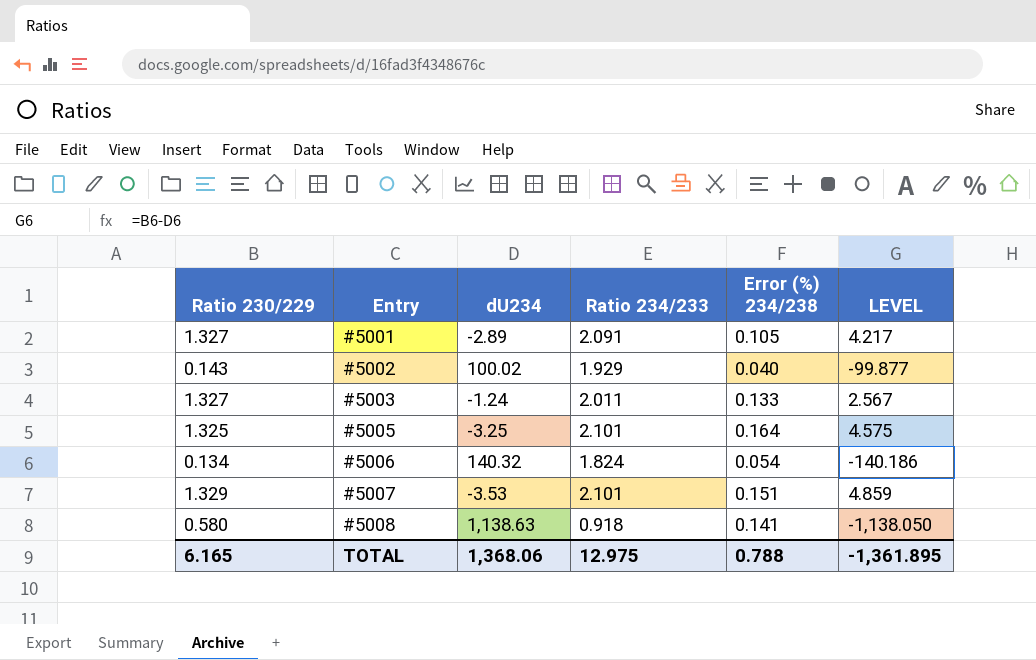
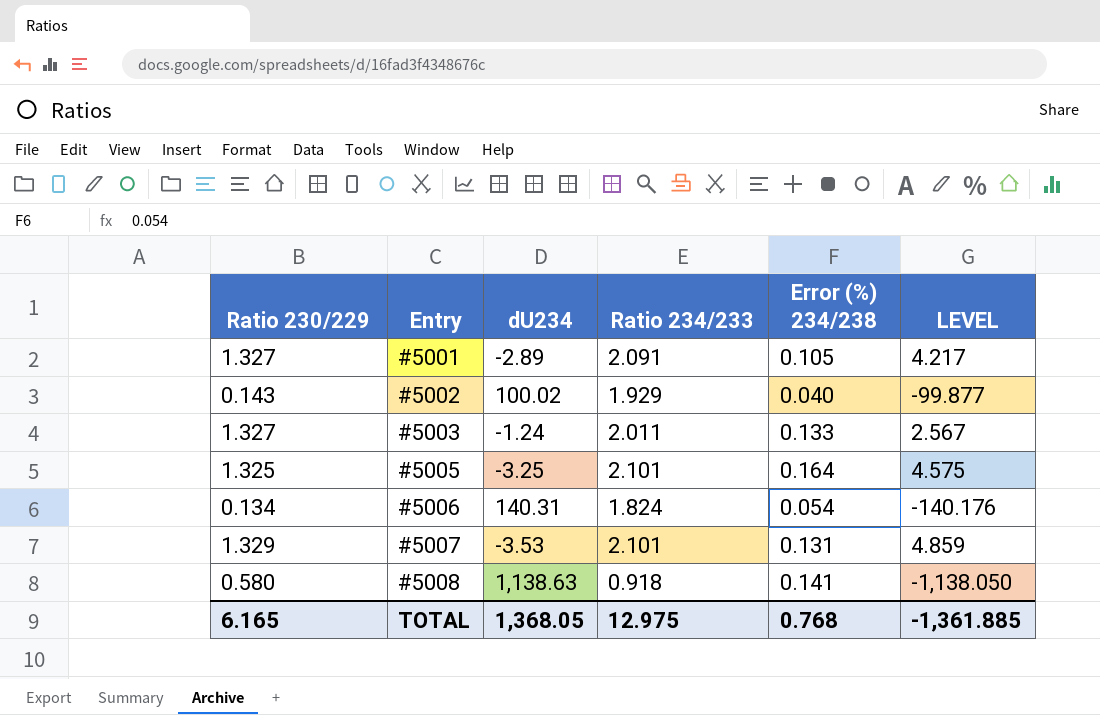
#5006 | dU234: 140.32 -> 140.31
#5006 | LEVEL: -140.186 -> -140.176
#5007 | Error (%) 234/238: 0.151 -> 0.131
TOTAL | dU234: 1,368.06 -> 1,368.05
TOTAL | Error (%) 234/238: 0.788 -> 0.768
TOTAL | LEVEL: -1,361.895 -> -1,361.885

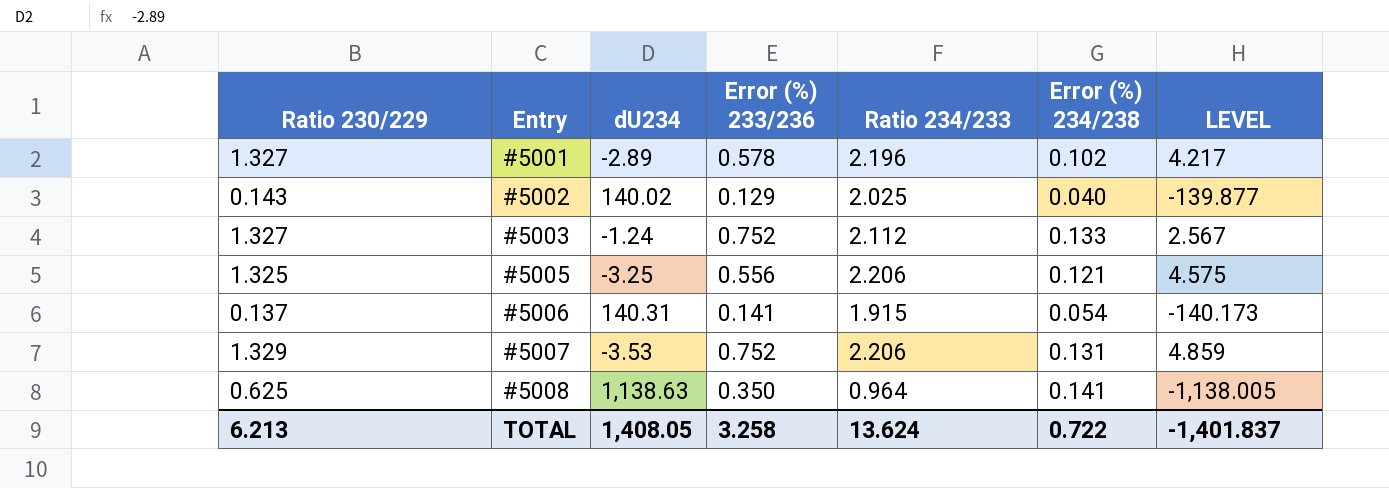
column Error (%) 233/236 | position: none -> 4
#5001 | Ratio 234/233: 2.091 -> 2.196
#5001 | Error (%) 234/238: 0.105 -> 0.102
#5002 | dU234: 100.02 -> 140.02
#5002 | Ratio 234/233: 1.929 -> 2.025
#5002 | LEVEL: -99.877 -> -139.877
#5003 | Ratio 234/233: 2.011 -> 2.112
#5005 | Ratio 234/233: 2.101 -> 2.206
#5005 | Error (%) 234/238: 0.164 -> 0.121
#5006 | Ratio 230/229: 0.134 -> 0.137
#5006 | Ratio 234/233: 1.824 -> 1.915
#5006 | LEVEL: -140.176 -> -140.173
#5007 | Ratio 234/233: 2.101 -> 2.206
#5008 | Ratio 230/229: 0.580 -> 0.625
#5008 | Ratio 234/233: 0.918 -> 0.964
#5008 | LEVEL: -1,138.050 -> -1,138.005
TOTAL | Ratio 230/229: 6.165 -> 6.213
TOTAL | dU234: 1,368.05 -> 1,408.05
TOTAL | Ratio 234/233: 12.975 -> 13.624
TOTAL | Error (%) 234/238: 0.768 -> 0.722
TOTAL | LEVEL: -1,361.885 -> -1,401.837

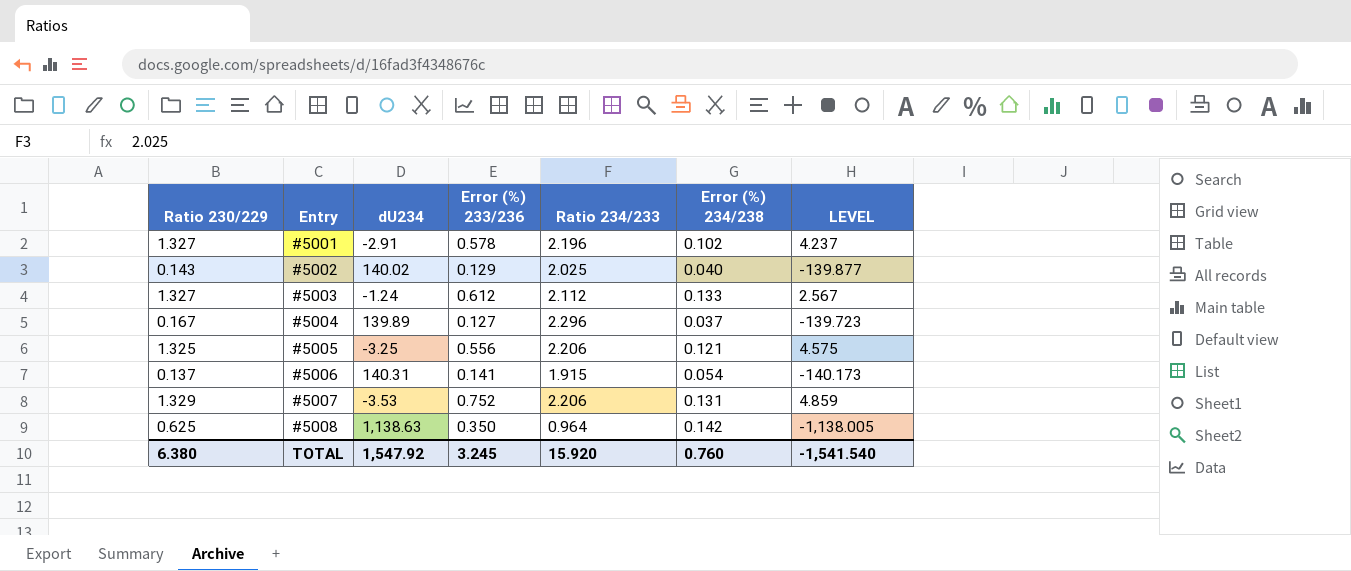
#5001 | dU234: -2.89 -> -2.91
#5001 | LEVEL: 4.217 -> 4.237
#5003 | Error (%) 233/236: 0.752 -> 0.612
row #5004: none -> 0.167 | 139.89 | 0.127 | 2.296 | 0.037 | -139.723
#5008 | Error (%) 234/238: 0.141 -> 0.142
TOTAL | Ratio 230/229: 6.213 -> 6.380
TOTAL | dU234: 1,408.05 -> 1,547.92
TOTAL | Error (%) 233/236: 3.258 -> 3.245
TOTAL | Ratio 234/233: 13.624 -> 15.920
TOTAL | Error (%) 234/238: 0.722 -> 0.760
TOTAL | LEVEL: -1,401.837 -> -1,541.540

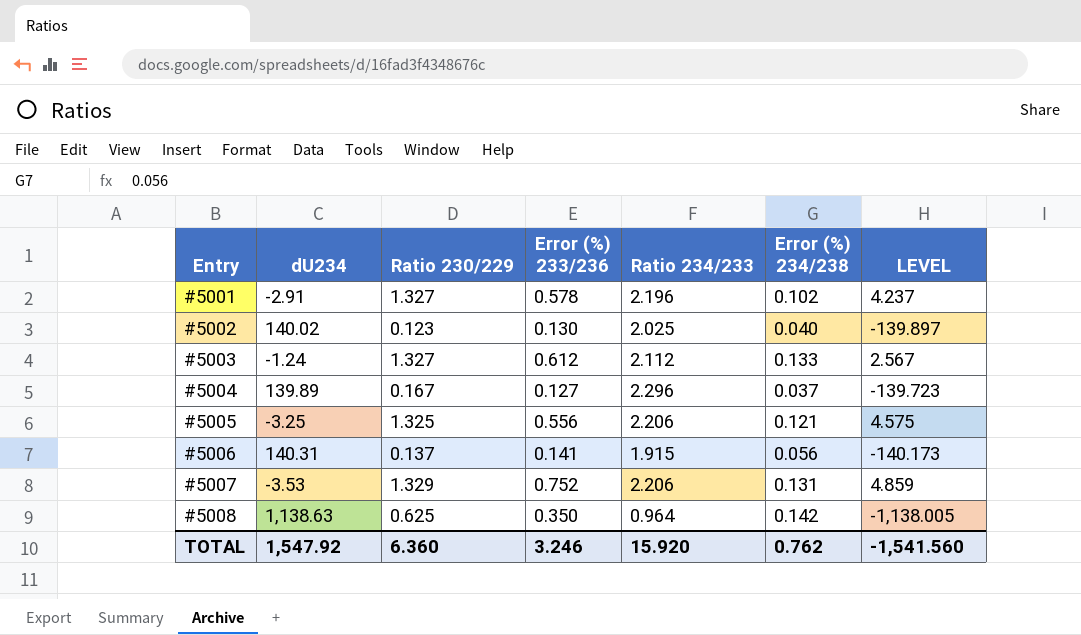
column Ratio 230/229 | position: 1 -> 3
#5002 | Ratio 230/229: 0.143 -> 0.123
#5002 | Error (%) 233/236: 0.129 -> 0.130
#5002 | LEVEL: -139.877 -> -139.897
#5006 | Error (%) 234/238: 0.054 -> 0.056
TOTAL | Ratio 230/229: 6.380 -> 6.360
TOTAL | Error (%) 233/236: 3.245 -> 3.246
TOTAL | Error (%) 234/238: 0.760 -> 0.762
TOTAL | LEVEL: -1,541.540 -> -1,541.560

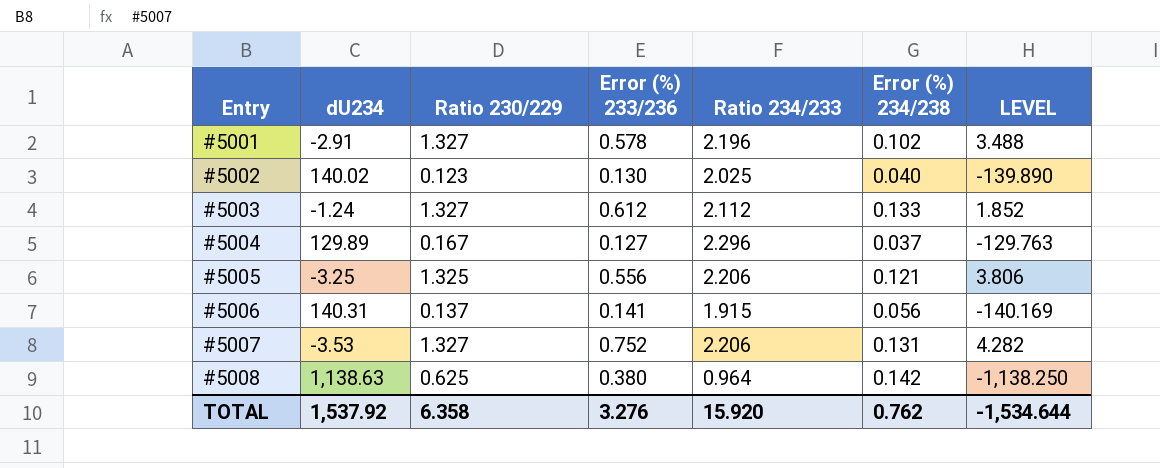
column LEVEL | formula: [Ratio 230/229] - [dU234] -> [Error (%) 233/236] - [dU234]
#5004 | dU234: 139.89 -> 129.89
#5007 | Ratio 230/229: 1.329 -> 1.327
#5008 | Error (%) 233/236: 0.350 -> 0.380
TOTAL | dU234: 1,547.92 -> 1,537.92
TOTAL | Ratio 230/229: 6.360 -> 6.358
TOTAL | Error (%) 233/236: 3.246 -> 3.276
TOTAL | LEVEL: -1,541.560 -> -1,534.644

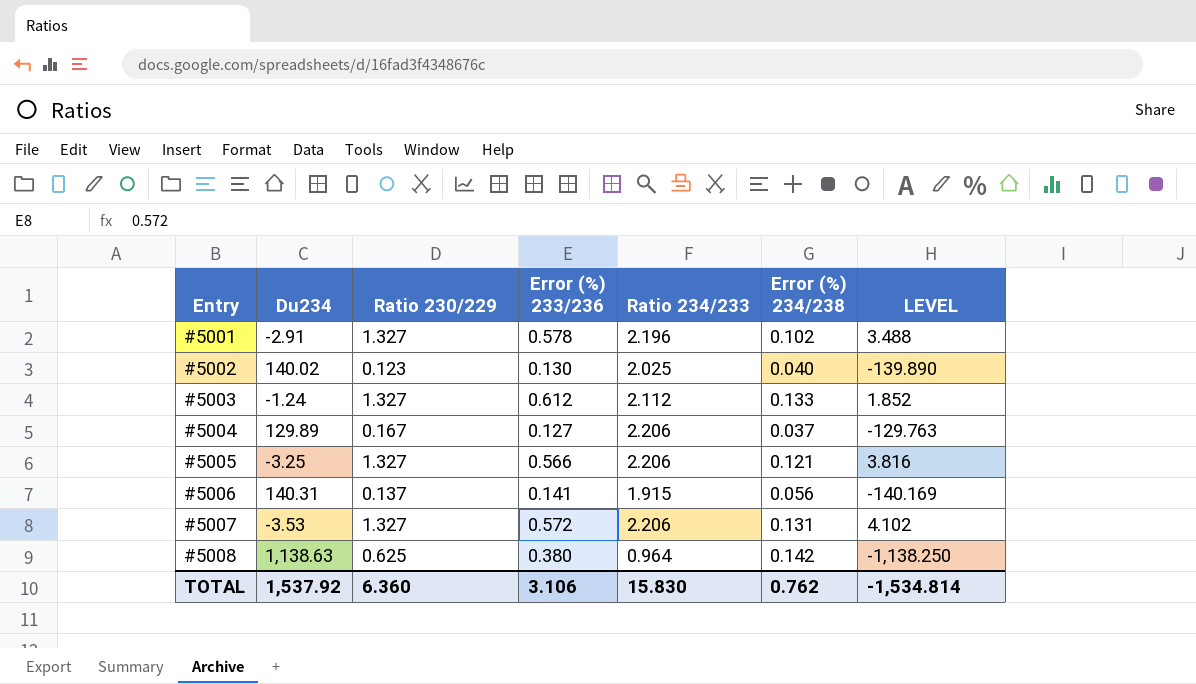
column name: dU234 -> Du234
#5004 | Ratio 234/233: 2.296 -> 2.206
#5005 | Ratio 230/229: 1.325 -> 1.327
#5005 | Error (%) 233/236: 0.556 -> 0.566
#5005 | LEVEL: 3.806 -> 3.816
#5007 | Error (%) 233/236: 0.752 -> 0.572
#5007 | LEVEL: 4.282 -> 4.102
TOTAL | Ratio 230/229: 6.358 -> 6.360
TOTAL | Error (%) 233/236: 3.276 -> 3.106
TOTAL | Ratio 234/233: 15.920 -> 15.830
TOTAL | LEVEL: -1,534.644 -> -1,534.814

